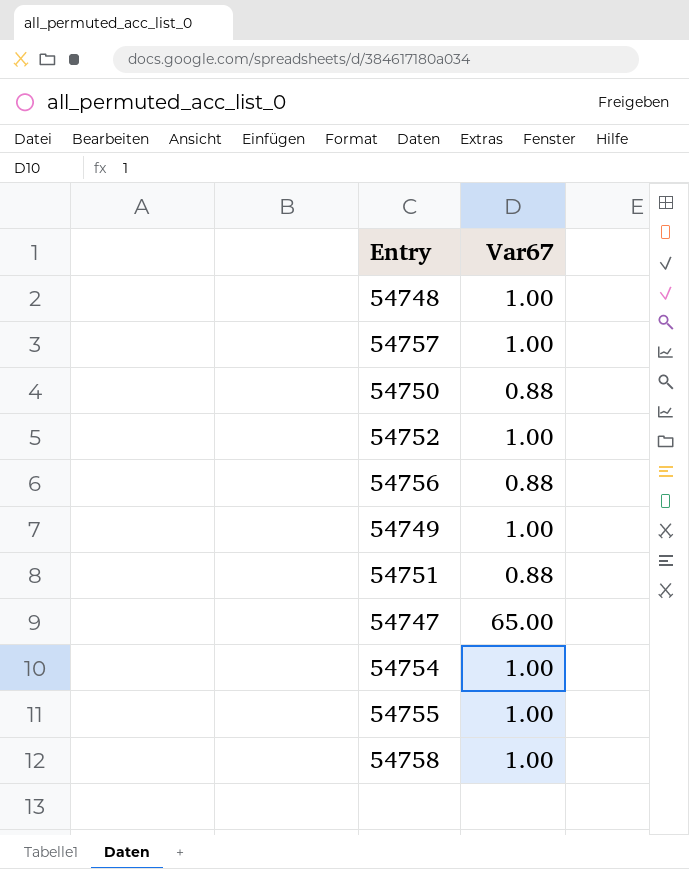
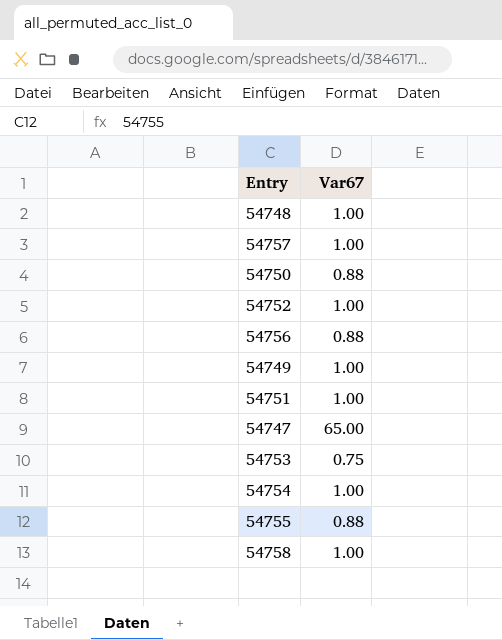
54751 | Var67: 0.88 -> 1.00
row 54753: none -> 0.75
54755 | Var67: 1.00 -> 0.88

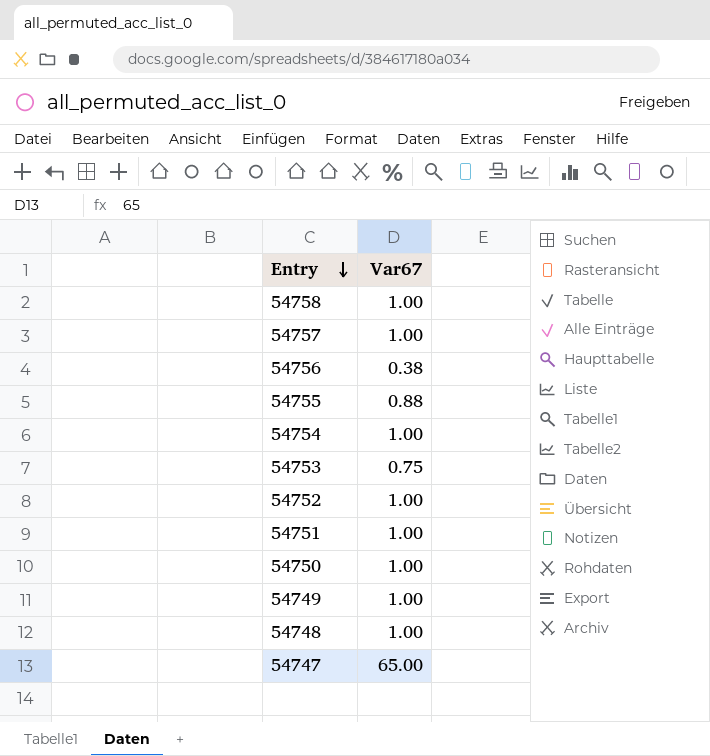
row order: none -> Entry descending
54756 | Var67: 0.88 -> 0.38
54750 | Var67: 0.88 -> 1.00

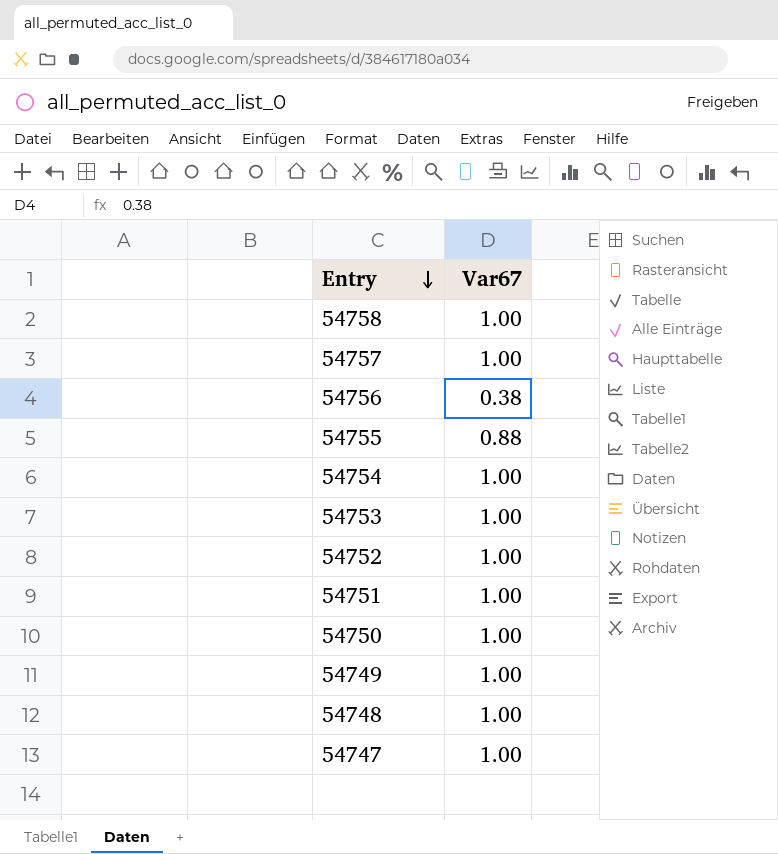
54753 | Var67: 0.75 -> 1.00
54747 | Var67: 65.00 -> 1.00

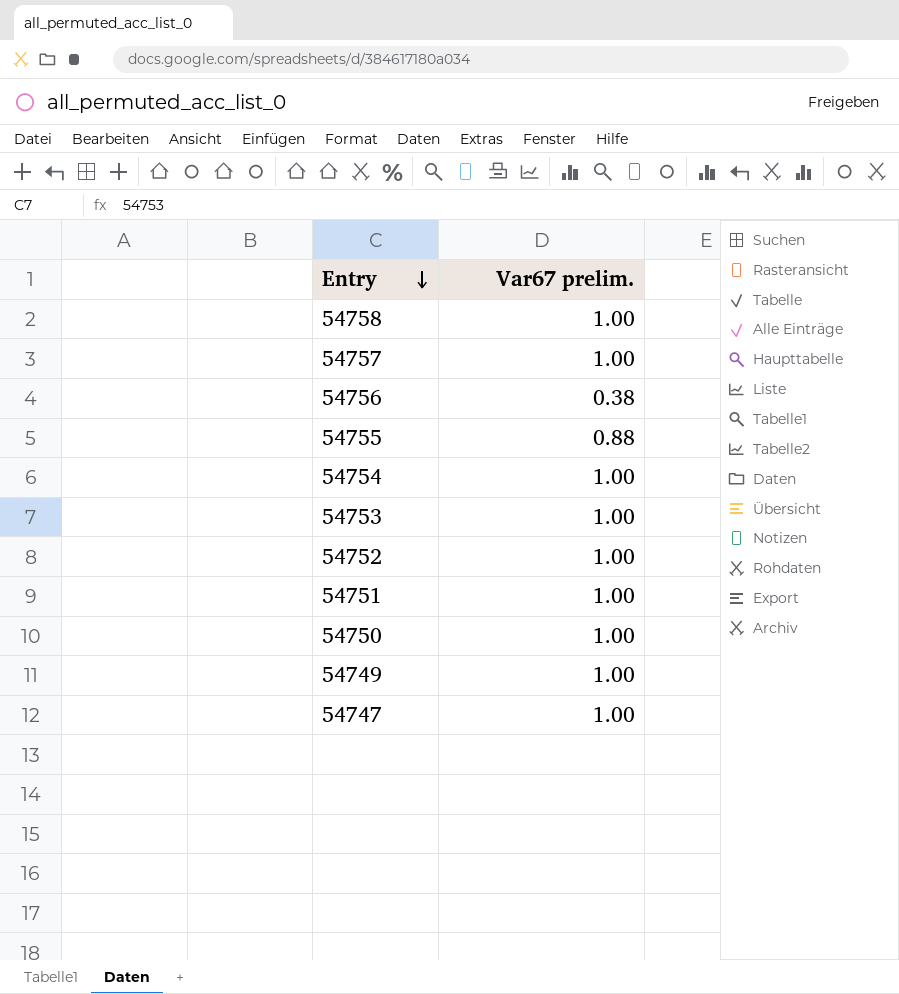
column name: Var67 -> Var67 prelim.
row 54748: 1.00 -> none

